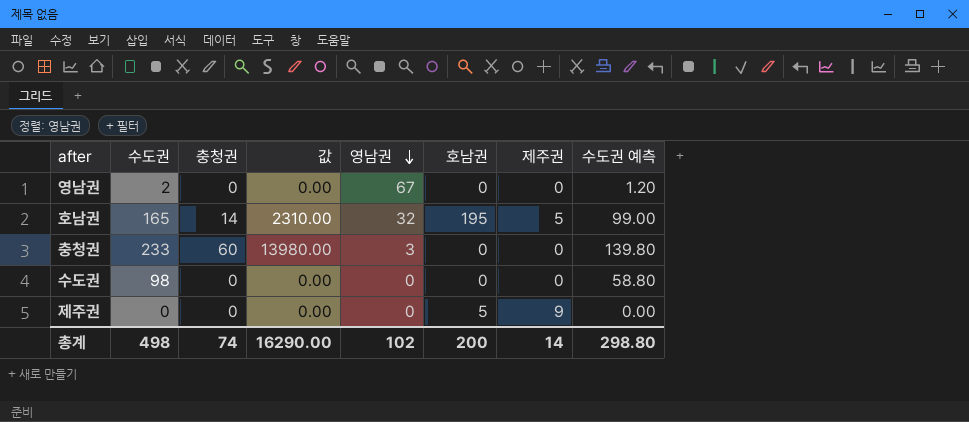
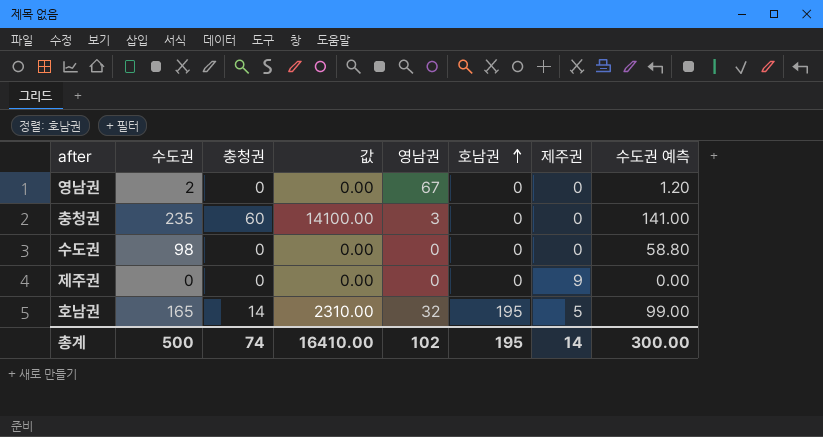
row order: 영남권 descending -> 호남권 ascending
충청권 | 수도권: 233 -> 235
충청권 | 값: 13980.00 -> 14100.00
충청권 | 수도권 예측: 139.80 -> 141.00
제주권 | 호남권: 5 -> 0
총계 | 수도권: 498 -> 500
총계 | 값: 16290.00 -> 16410.00
총계 | 호남권: 200 -> 195
총계 | 수도권 예측: 298.80 -> 300.00

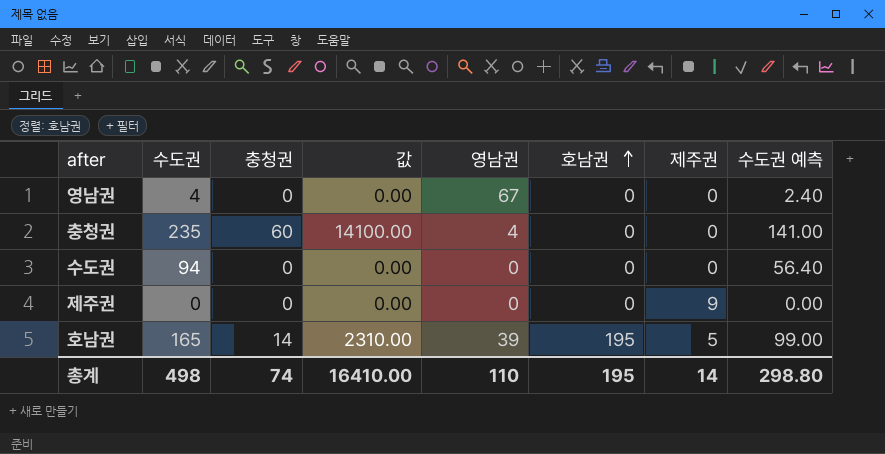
영남권 | 수도권: 2 -> 4
영남권 | 수도권 예측: 1.20 -> 2.40
충청권 | 영남권: 3 -> 4
수도권 | 수도권: 98 -> 94
수도권 | 수도권 예측: 58.80 -> 56.40
호남권 | 영남권: 32 -> 39
총계 | 수도권: 500 -> 498
총계 | 영남권: 102 -> 110
총계 | 수도권 예측: 300.00 -> 298.80

